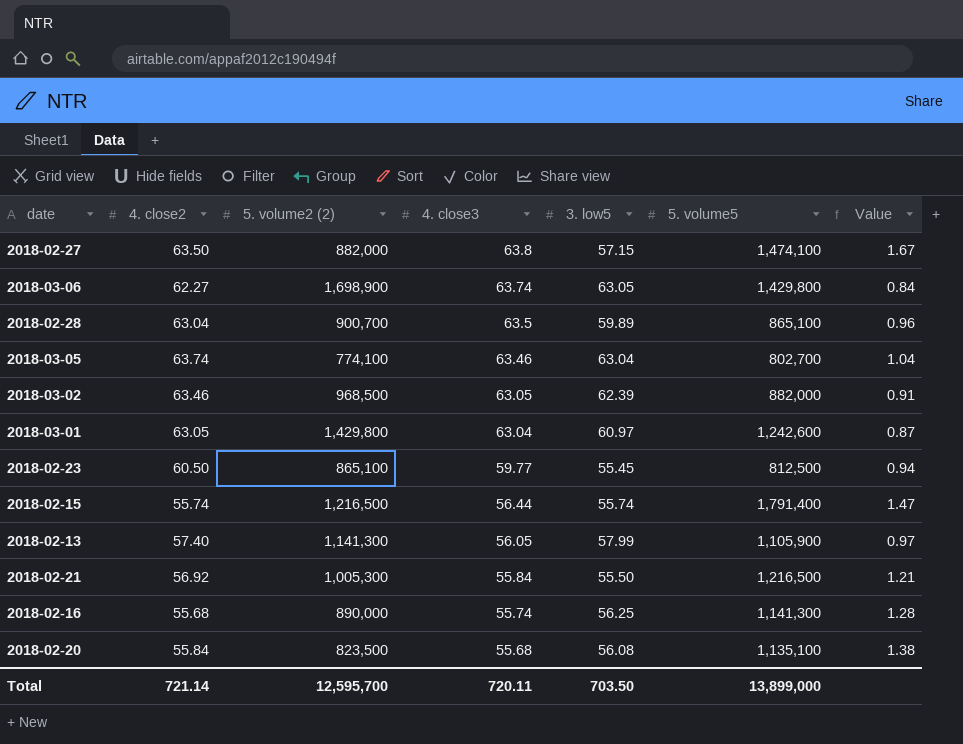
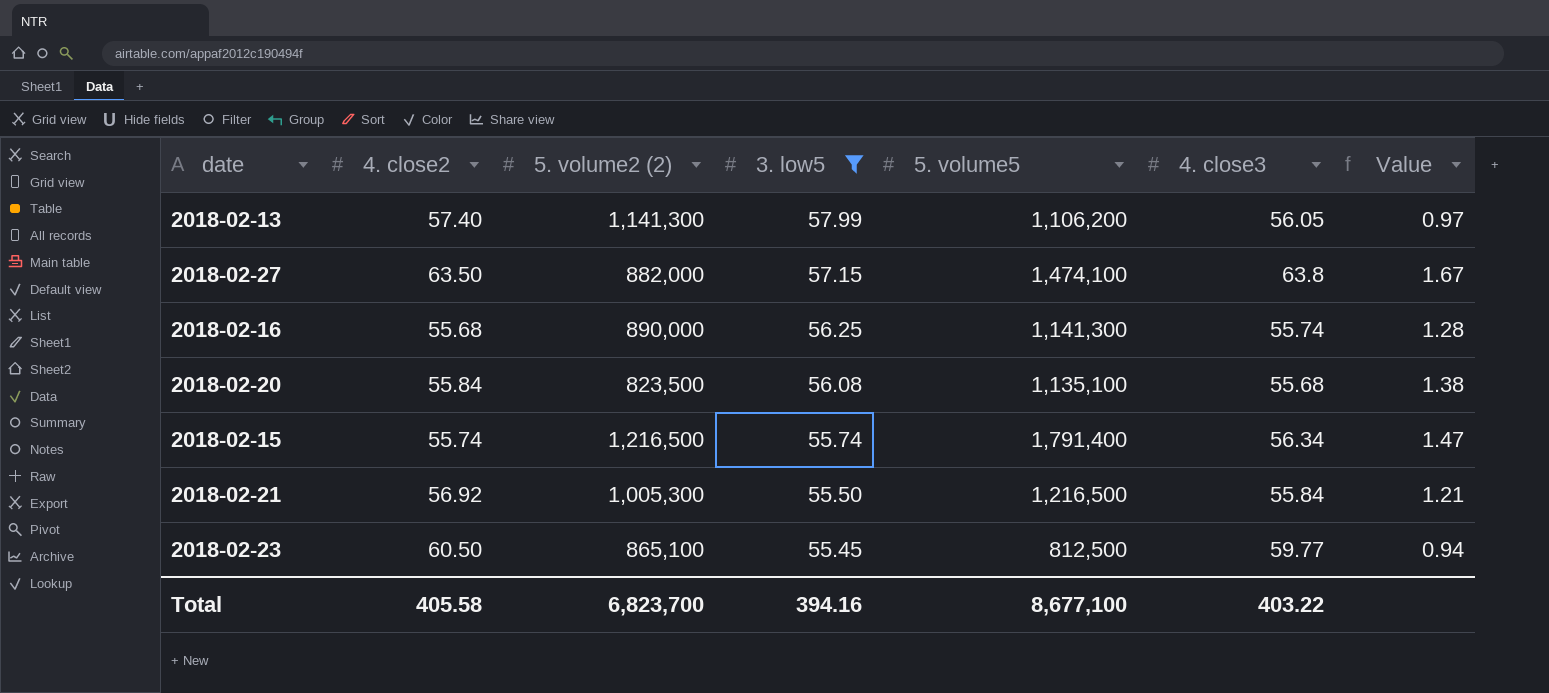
filter: none -> 3. low5 <= 57.99
row order: 4. close3 descending -> 3. low5 descending
column 4. close3 | position: 4 -> 6
2018-02-13 | 5. volume5: 1,105,900 -> 1,106,200
2018-02-15 | 4. close3: 56.44 -> 56.34
Total | 4. close2: 721.14 -> 405.58
Total | 5. volume2 (2): 12,595,700 -> 6,823,700
Total | 3. low5: 703.50 -> 394.16
Total | 5. volume5: 13,899,000 -> 8,677,100
Total | 4. close3: 720.11 -> 403.22

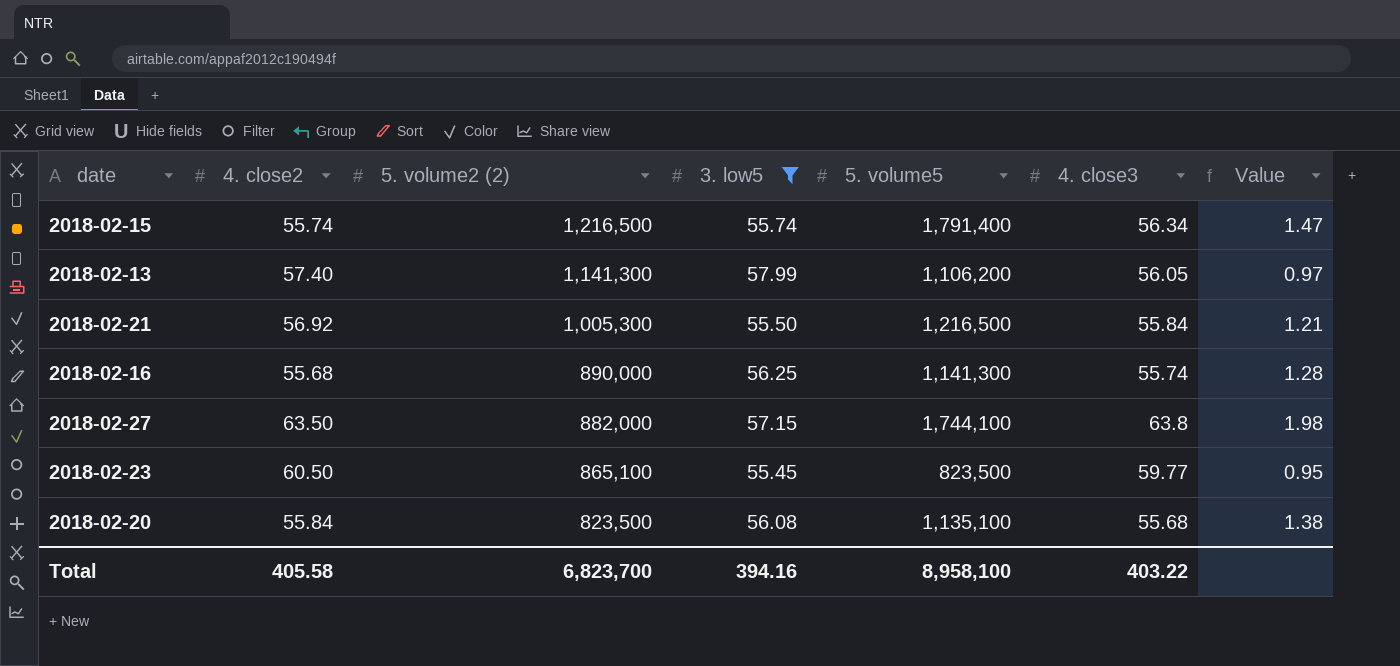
row order: 3. low5 descending -> 5. volume2 (2) descending
2018-02-27 | 5. volume5: 1,474,100 -> 1,744,100
2018-02-27 | Value: 1.67 -> 1.98
2018-02-23 | 5. volume5: 812,500 -> 823,500
2018-02-23 | Value: 0.94 -> 0.95
Total | 5. volume5: 8,677,100 -> 8,958,100

